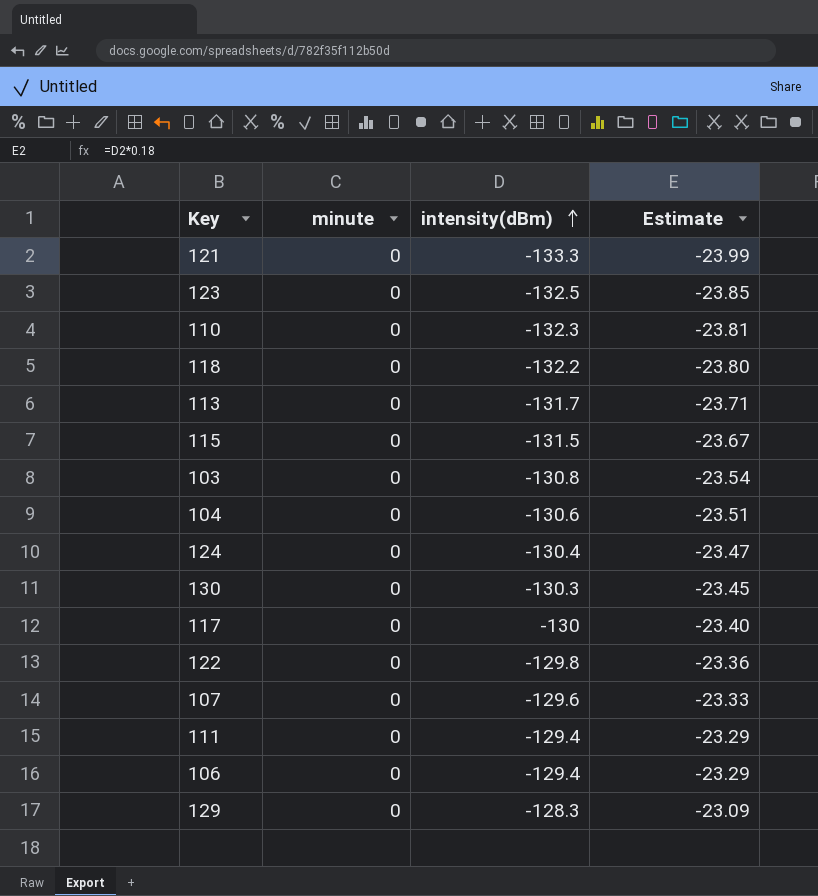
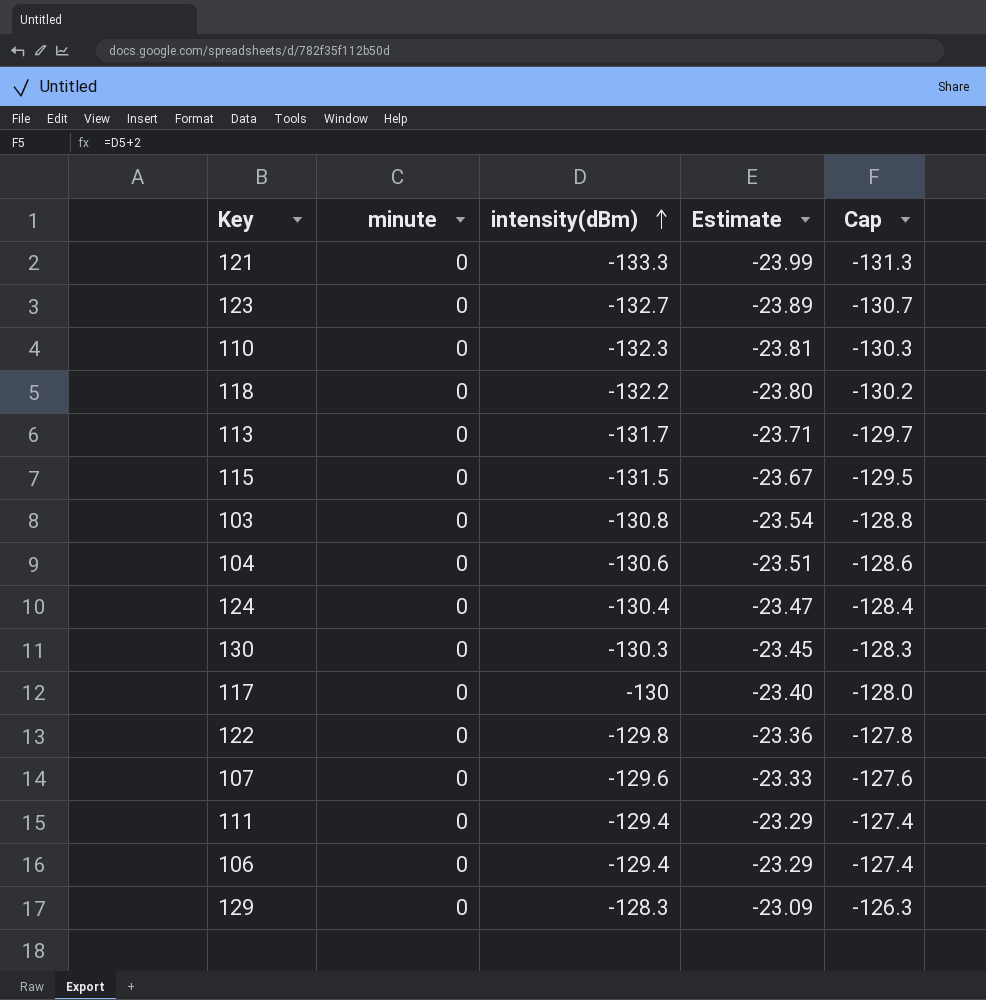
column Cap | formula: none -> [intensity(dBm)] + 2
123 | intensity(dBm): -132.5 -> -132.7
123 | Estimate: -23.85 -> -23.89

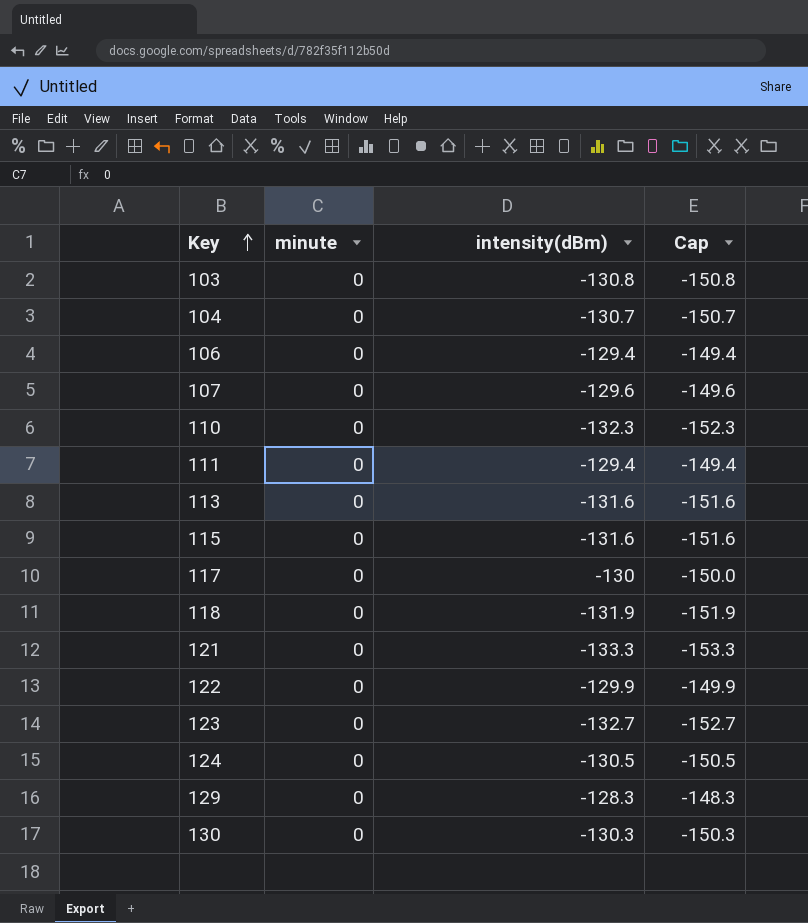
row order: intensity(dBm) ascending -> Key ascending
column Estimate | formula: [intensity(dBm)] * 0.18 -> none
column Cap | formula: [intensity(dBm)] + 2 -> [intensity(dBm)] - 20
104 | intensity(dBm): -130.6 -> -130.7
113 | intensity(dBm): -131.7 -> -131.6
115 | intensity(dBm): -131.5 -> -131.6
118 | intensity(dBm): -132.2 -> -131.9
122 | intensity(dBm): -129.8 -> -129.9
124 | intensity(dBm): -130.4 -> -130.5

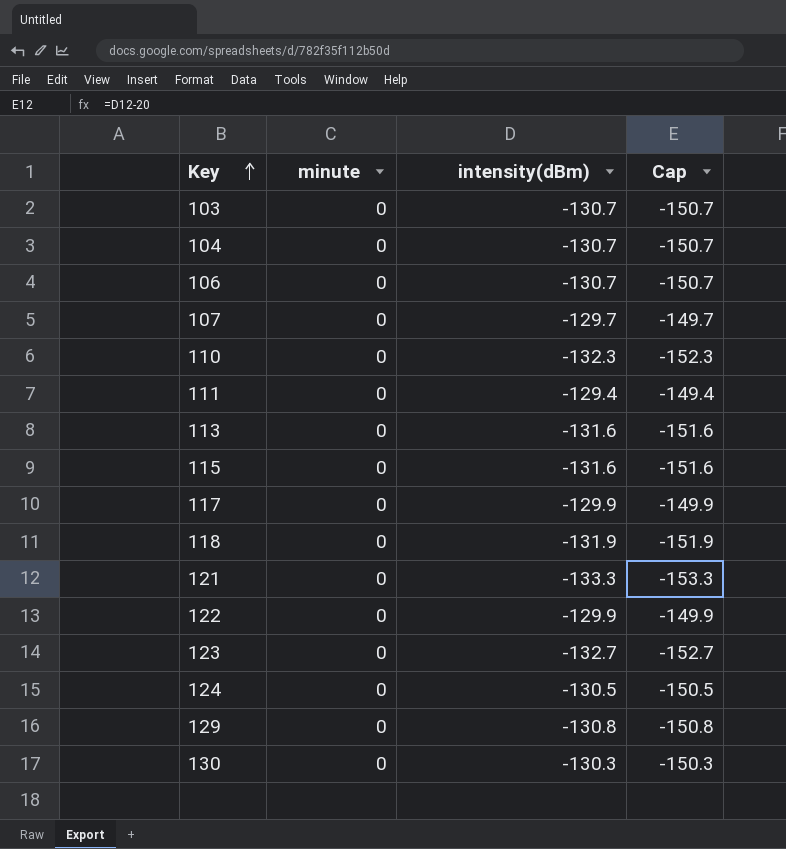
103 | intensity(dBm): -130.8 -> -130.7
103 | Cap: -150.8 -> -150.7
106 | intensity(dBm): -129.4 -> -130.7
106 | Cap: -149.4 -> -150.7
107 | intensity(dBm): -129.6 -> -129.7
107 | Cap: -149.6 -> -149.7
117 | intensity(dBm): -130 -> -129.9
117 | Cap: -150.0 -> -149.9
129 | intensity(dBm): -128.3 -> -130.8
129 | Cap: -148.3 -> -150.8

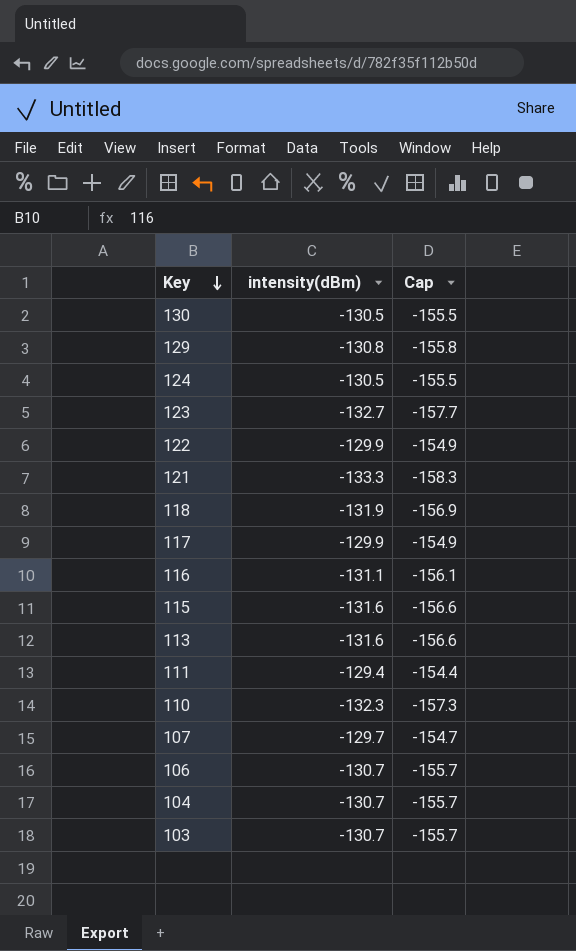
row order: Key ascending -> Key descending
column minute | position: 2 -> none
column Cap | formula: [intensity(dBm)] - 20 -> [intensity(dBm)] - 25
130 | intensity(dBm): -130.3 -> -130.5
row 116: none -> -131.1 | -156.1

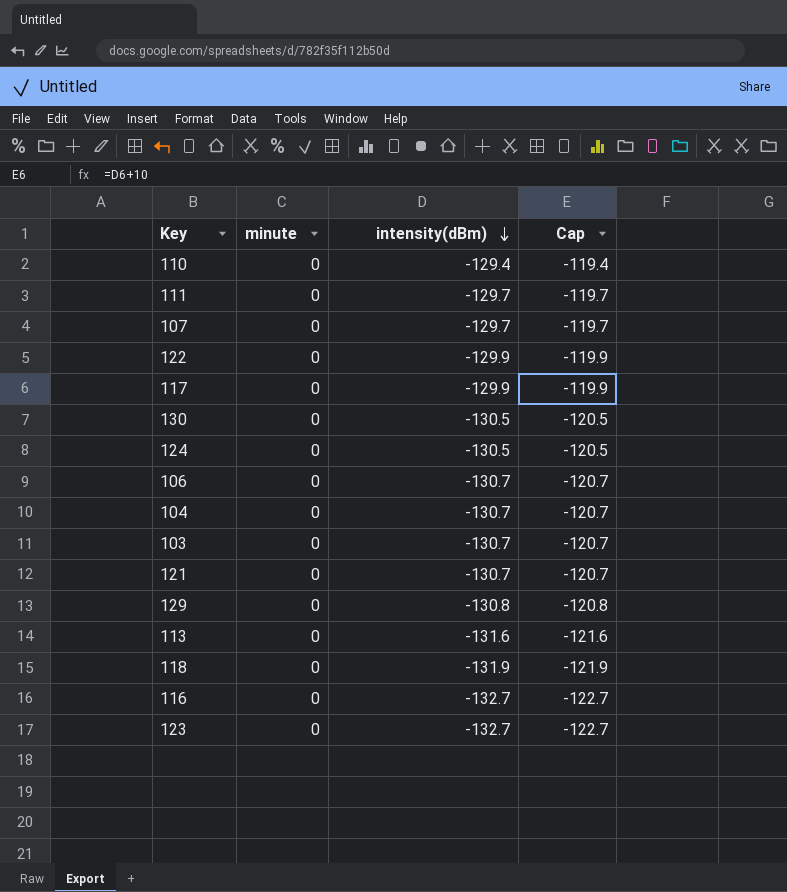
row order: Key descending -> intensity(dBm) descending
column minute | position: none -> 2
column Cap | formula: [intensity(dBm)] - 25 -> [intensity(dBm)] + 10
row 115: -131.6 | -156.6 -> none
110 | intensity(dBm): -132.3 -> -129.4
111 | intensity(dBm): -129.4 -> -129.7
121 | intensity(dBm): -133.3 -> -130.7
116 | intensity(dBm): -131.1 -> -132.7

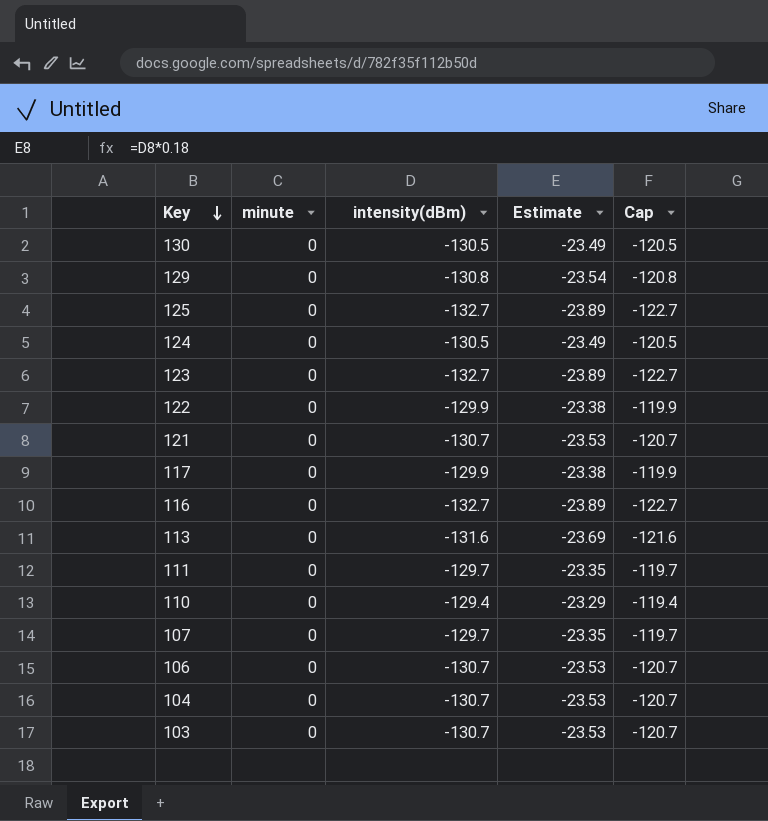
row order: intensity(dBm) descending -> Key descending
column Estimate | formula: none -> [intensity(dBm)] * 0.18
row 118: 0 | -131.9 | -121.9 -> none
row 125: none -> 0 | -132.7 | -23.89 | -122.7

